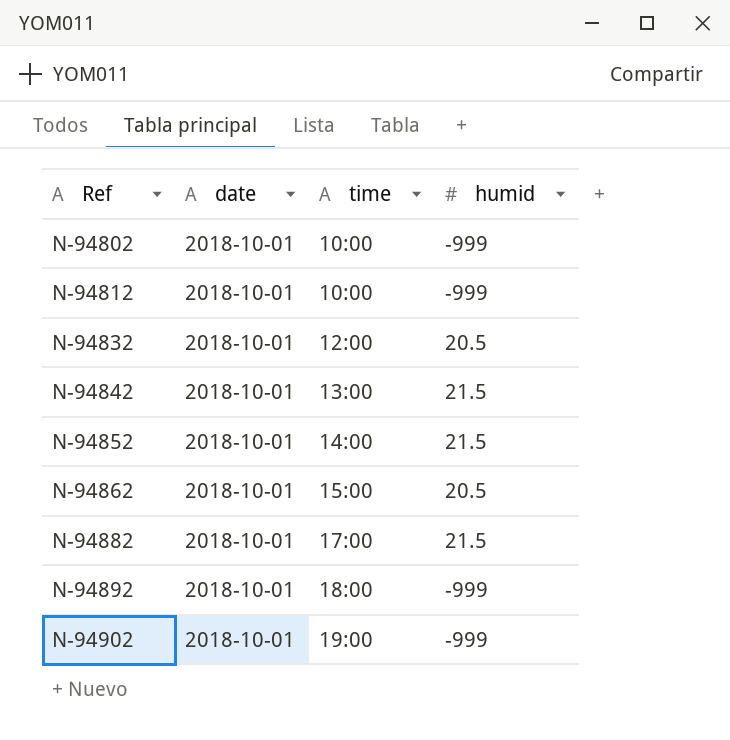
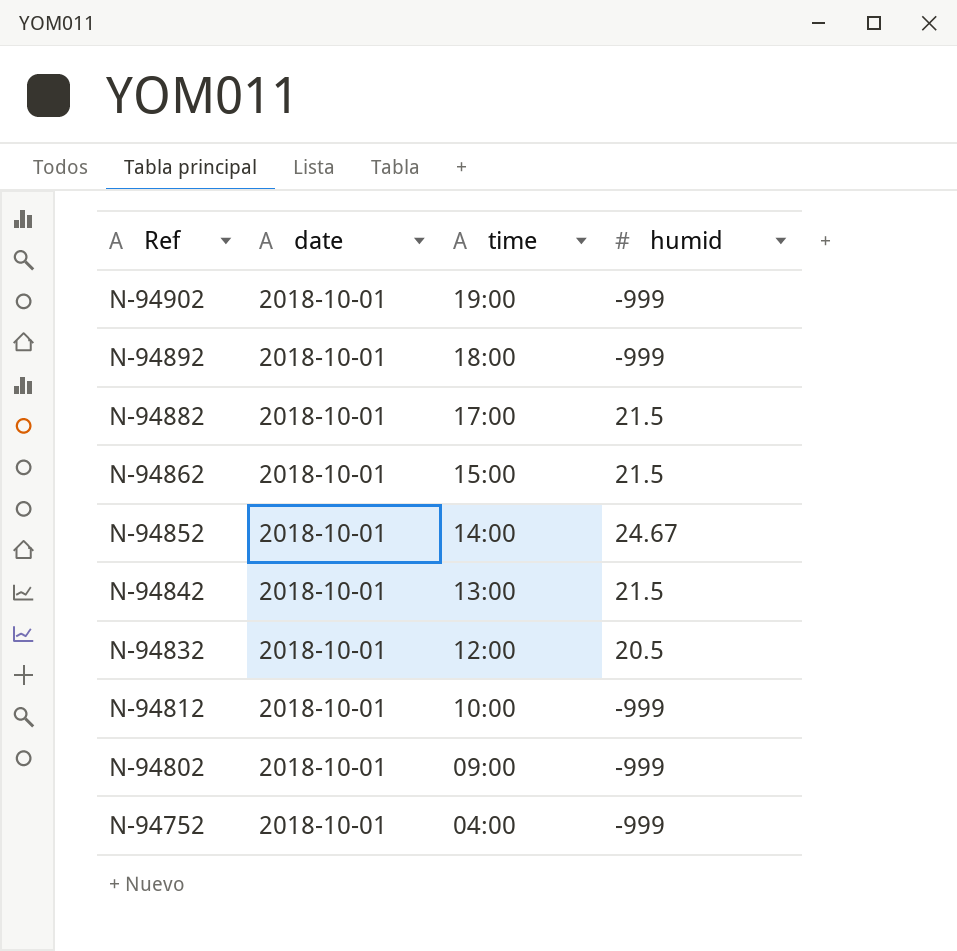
row order: Ref ascending -> Ref descending
N-94862 | humid: 20.5 -> 21.5
N-94852 | humid: 21.5 -> 24.67
N-94802 | time: 10:00 -> 09:00
row N-94752: none -> 2018-10-01 | 04:00 | -999

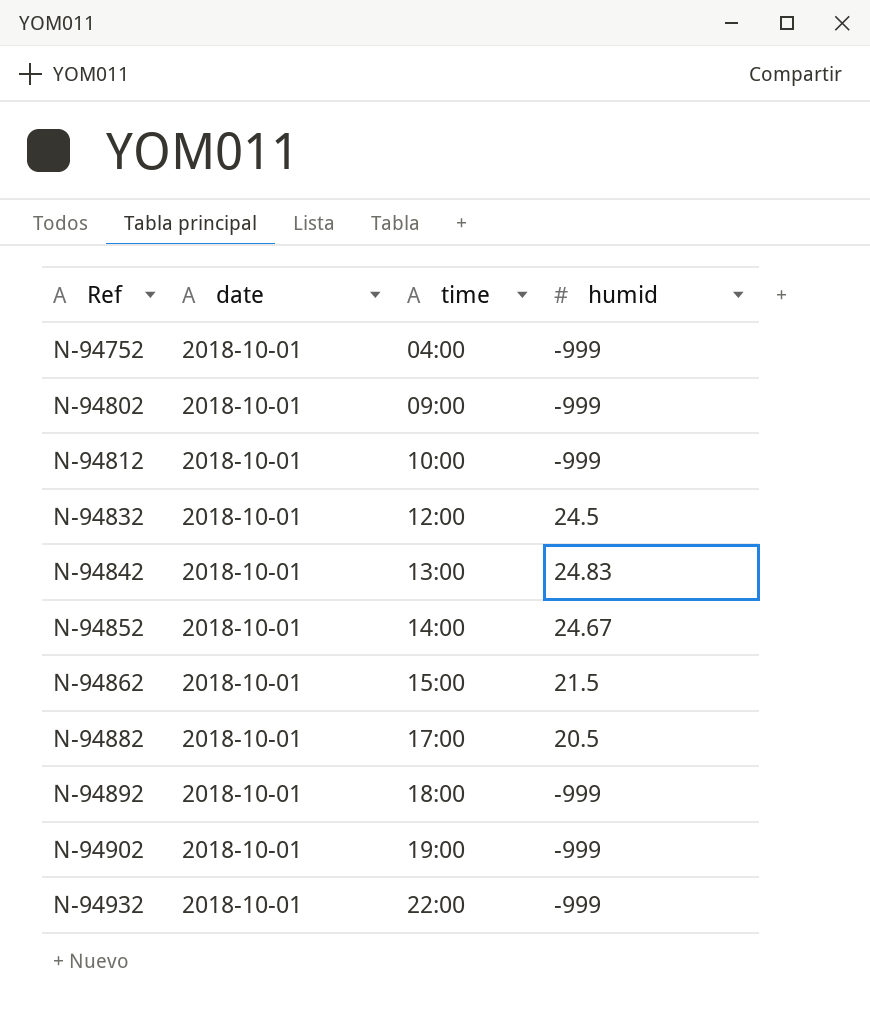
row order: Ref descending -> Ref ascending
N-94832 | humid: 20.5 -> 24.5
N-94842 | humid: 21.5 -> 24.83
N-94882 | humid: 21.5 -> 20.5
row N-94932: none -> 2018-10-01 | 22:00 | -999

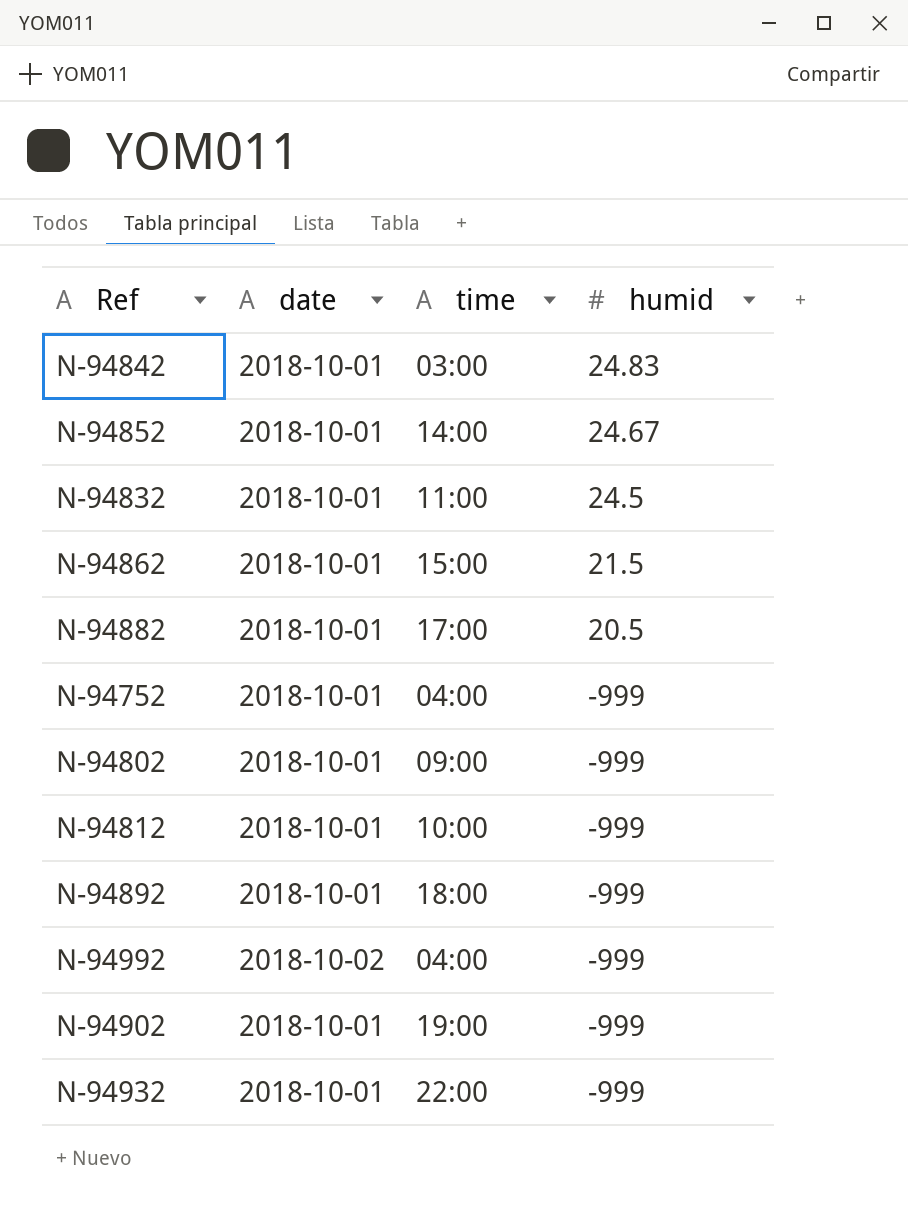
row order: Ref ascending -> humid descending
N-94842 | time: 13:00 -> 03:00
N-94832 | time: 12:00 -> 11:00
row N-94992: none -> 2018-10-02 | 04:00 | -999

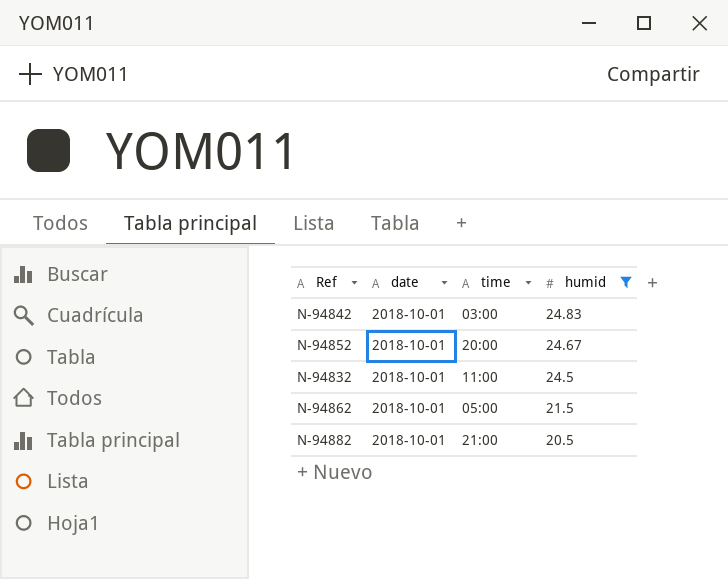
filter: none -> humid != -999
N-94852 | time: 14:00 -> 20:00
N-94862 | time: 15:00 -> 05:00
N-94882 | time: 17:00 -> 21:00

